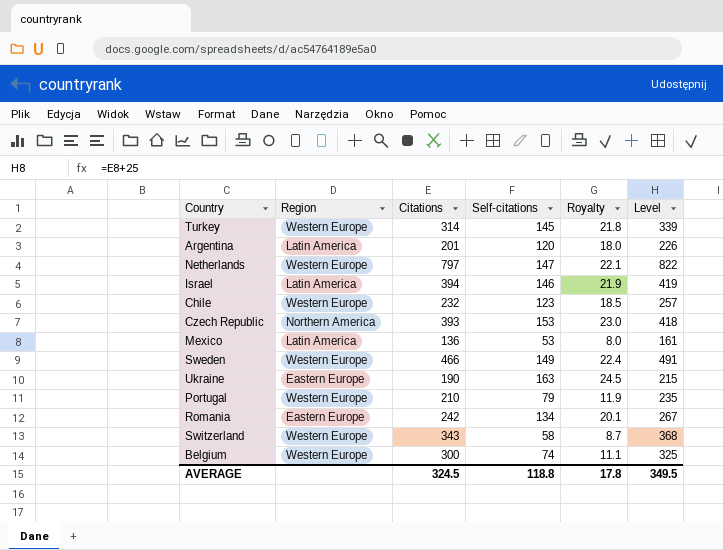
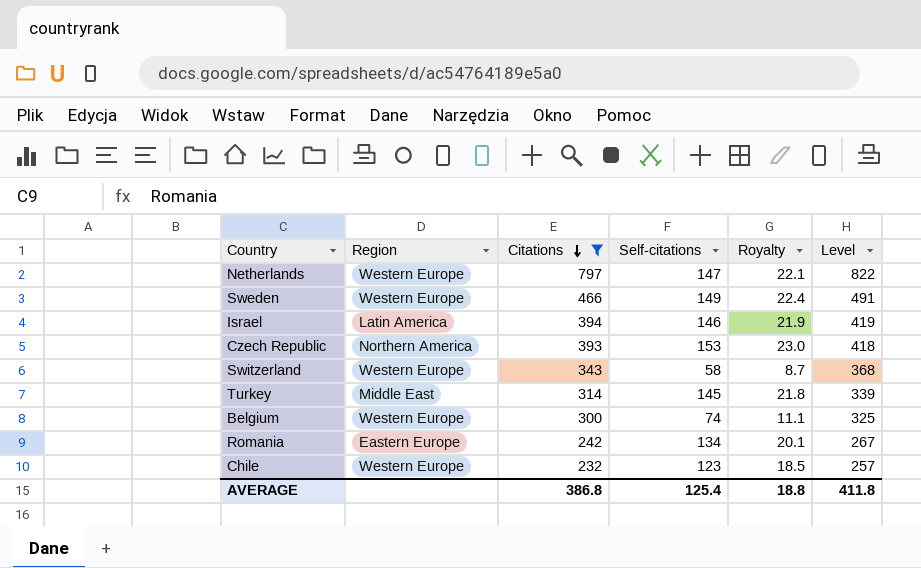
filter: none -> Citations >= 232
row order: none -> Citations descending
Turkey | Region: Western Europe -> Middle East
AVERAGE | Citations: 324.5 -> 386.8
AVERAGE | Self-citations: 118.8 -> 125.4
AVERAGE | Royalty: 17.8 -> 18.8
AVERAGE | Level: 349.5 -> 411.8

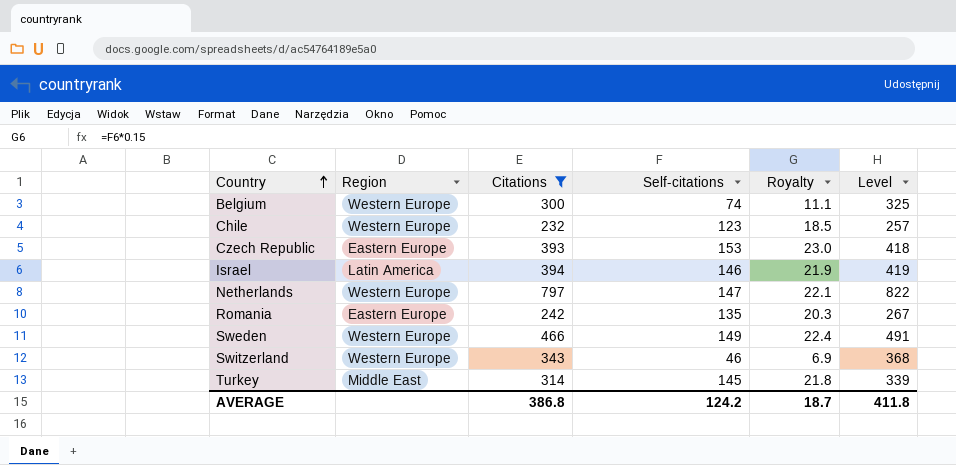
row order: Citations descending -> Country ascending
Czech Republic | Region: Northern America -> Eastern Europe
Romania | Self-citations: 134 -> 135
Romania | Royalty: 20.1 -> 20.3
Switzerland | Self-citations: 58 -> 46
Switzerland | Royalty: 8.7 -> 6.9
AVERAGE | Self-citations: 125.4 -> 124.2
AVERAGE | Royalty: 18.8 -> 18.7

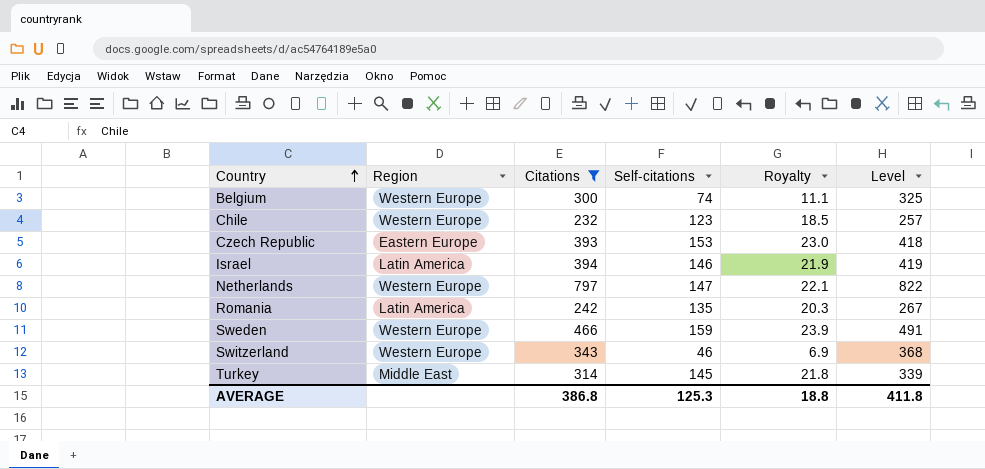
Romania | Region: Eastern Europe -> Latin America
Sweden | Self-citations: 149 -> 159
Sweden | Royalty: 22.4 -> 23.9
AVERAGE | Self-citations: 124.2 -> 125.3
AVERAGE | Royalty: 18.7 -> 18.8

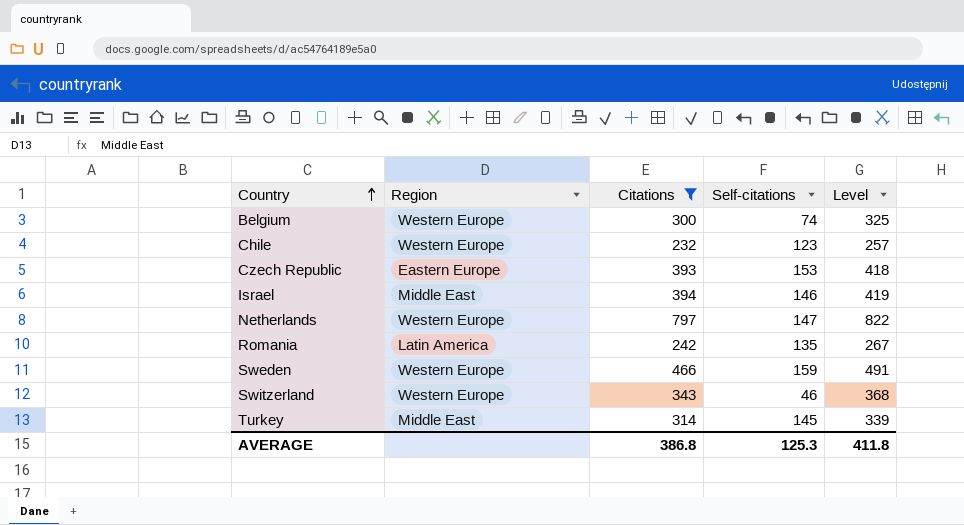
column Royalty | formula: [Self-citations] * 0.15 -> none
Israel | Region: Latin America -> Middle East

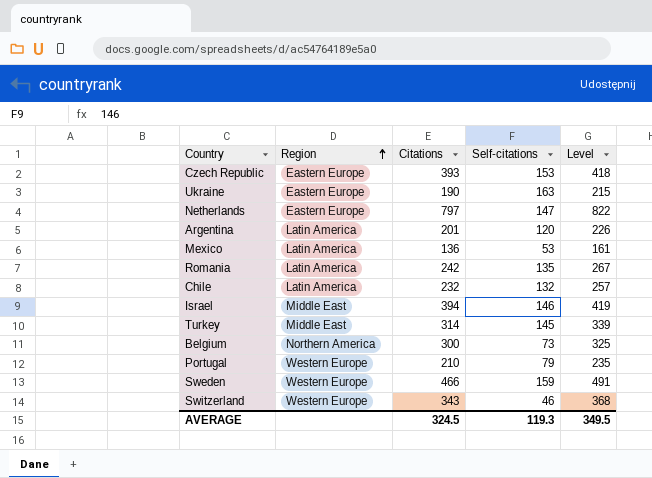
filter: Citations >= 232 -> none
row order: Country ascending -> Region ascending
Netherlands | Region: Western Europe -> Eastern Europe
Chile | Region: Western Europe -> Latin America
Chile | Self-citations: 123 -> 132
Belgium | Region: Western Europe -> Northern America
Belgium | Self-citations: 74 -> 73
AVERAGE | Citations: 386.8 -> 324.5
AVERAGE | Self-citations: 125.3 -> 119.3
AVERAGE | Level: 411.8 -> 349.5

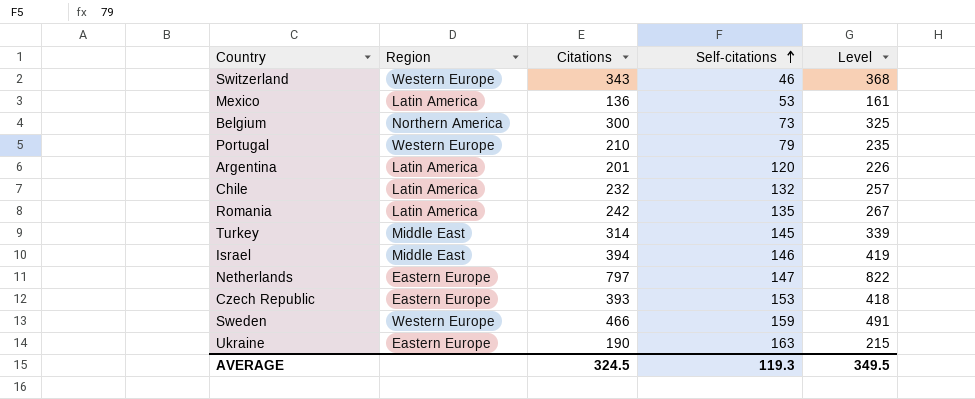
row order: Region ascending -> Self-citations ascending

